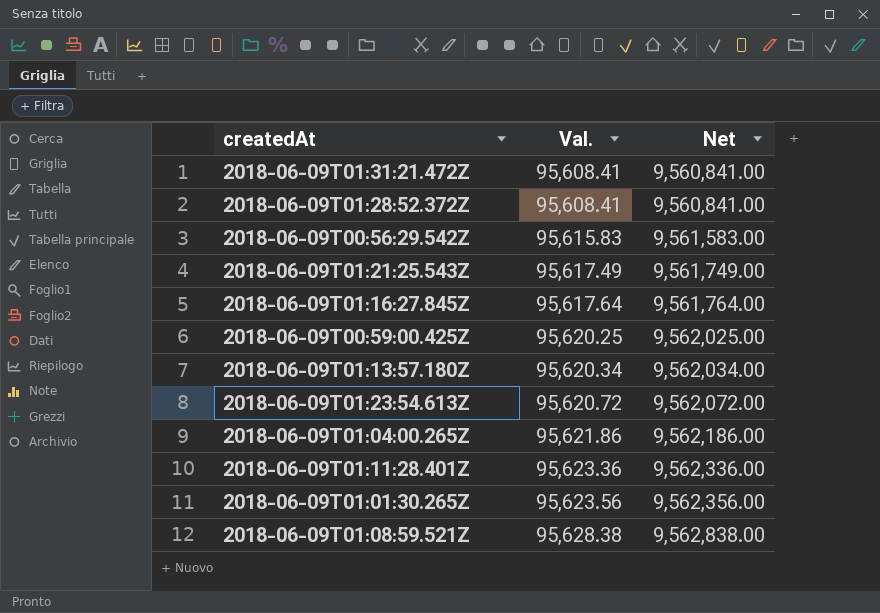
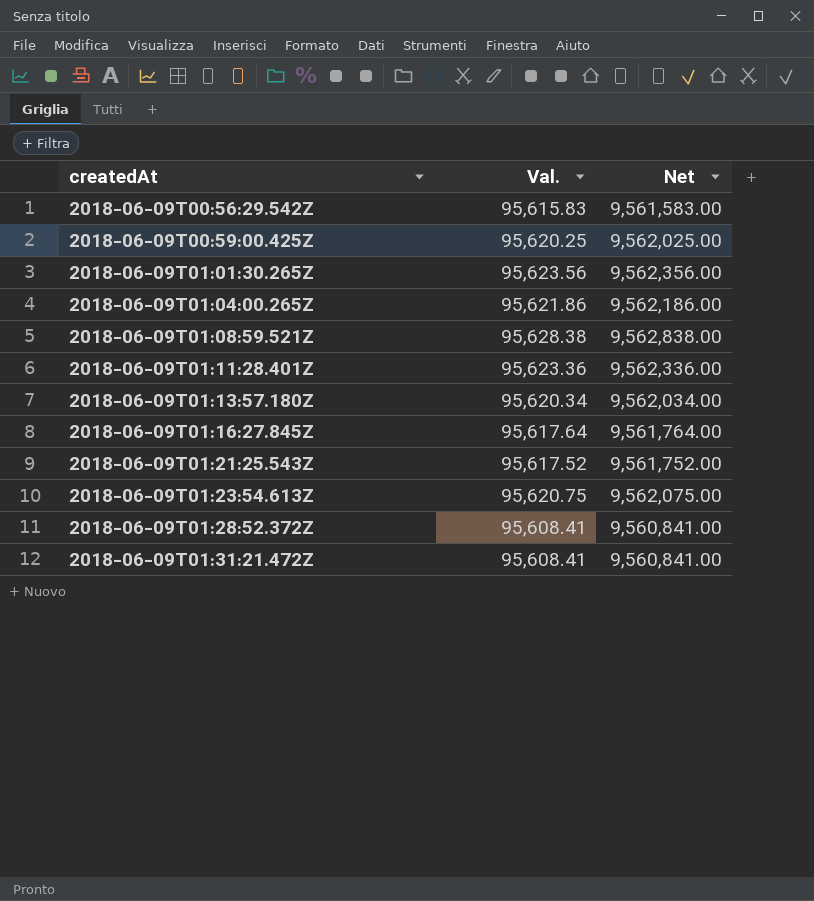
row order: Val. ascending -> createdAt ascending
2018-06-09T01:21:25.543Z | Val.: 95,617.49 -> 95,617.52
2018-06-09T01:21:25.543Z | Net: 9,561,749.00 -> 9,561,752.00
2018-06-09T01:23:54.613Z | Val.: 95,620.72 -> 95,620.75
2018-06-09T01:23:54.613Z | Net: 9,562,072.00 -> 9,562,075.00

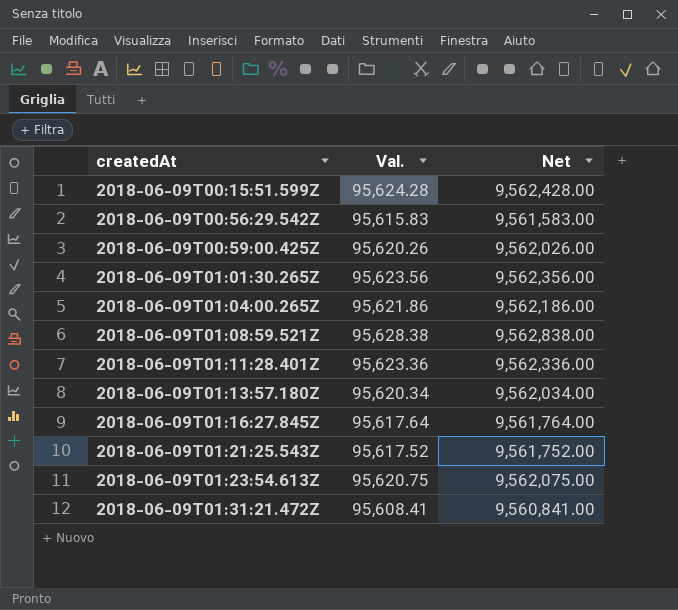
row 2018-06-09T01:28:52.372Z: 95,608.41 | 9,560,841.00 -> none
row 2018-06-09T00:15:51.599Z: none -> 95,624.28 | 9,562,428.00
2018-06-09T00:59:00.425Z | Val.: 95,620.25 -> 95,620.26
2018-06-09T00:59:00.425Z | Net: 9,562,025.00 -> 9,562,026.00

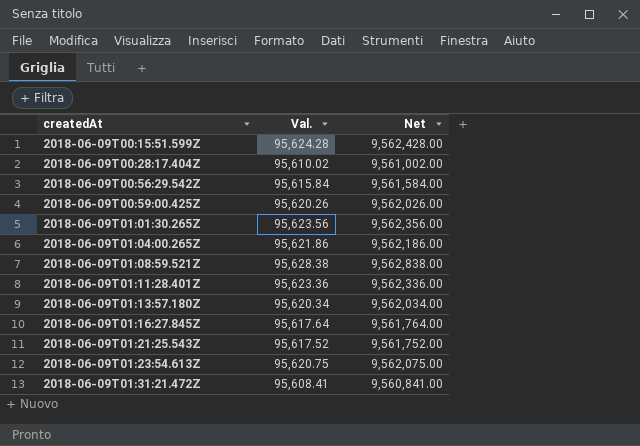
row 2018-06-09T00:28:17.404Z: none -> 95,610.02 | 9,561,002.00
2018-06-09T00:56:29.542Z | Val.: 95,615.83 -> 95,615.84
2018-06-09T00:56:29.542Z | Net: 9,561,583.00 -> 9,561,584.00

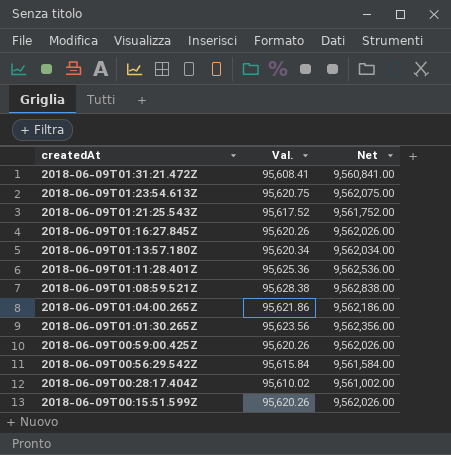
row order: createdAt ascending -> createdAt descending
2018-06-09T01:16:27.845Z | Val.: 95,617.64 -> 95,620.26
2018-06-09T01:16:27.845Z | Net: 9,561,764.00 -> 9,562,026.00
2018-06-09T01:11:28.401Z | Val.: 95,623.36 -> 95,625.36
2018-06-09T01:11:28.401Z | Net: 9,562,336.00 -> 9,562,536.00
2018-06-09T00:15:51.599Z | Val.: 95,624.28 -> 95,620.26
2018-06-09T00:15:51.599Z | Net: 9,562,428.00 -> 9,562,026.00

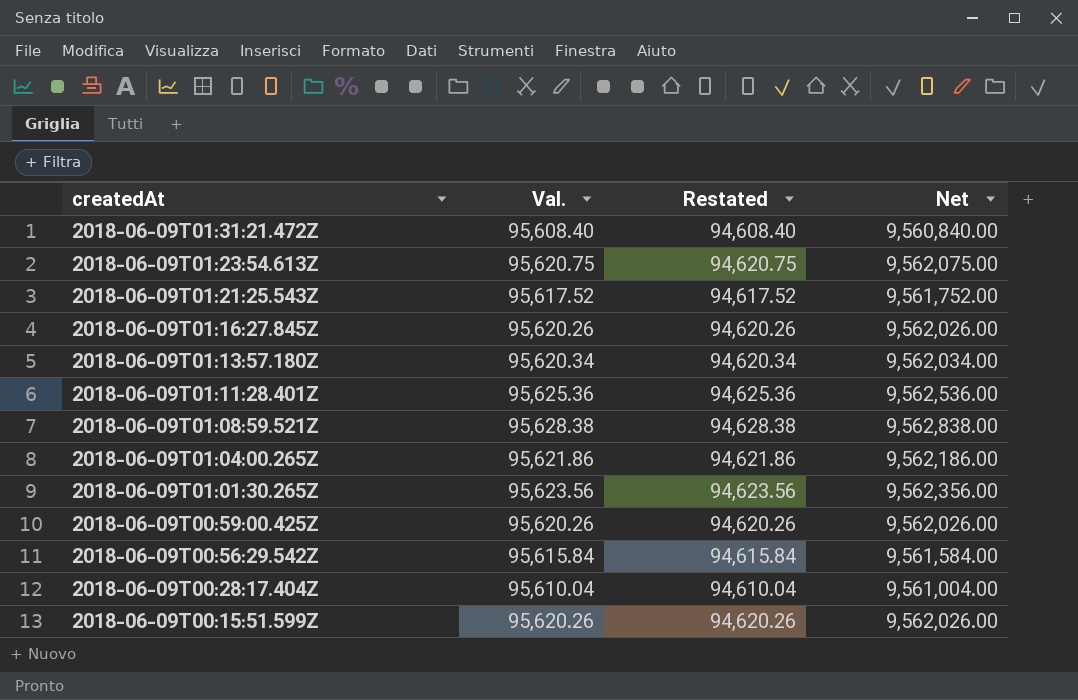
column Restated | formula: none -> [Val.] - 1000
2018-06-09T01:31:21.472Z | Val.: 95,608.41 -> 95,608.40
2018-06-09T01:31:21.472Z | Net: 9,560,841.00 -> 9,560,840.00
2018-06-09T00:28:17.404Z | Val.: 95,610.02 -> 95,610.04
2018-06-09T00:28:17.404Z | Net: 9,561,002.00 -> 9,561,004.00

